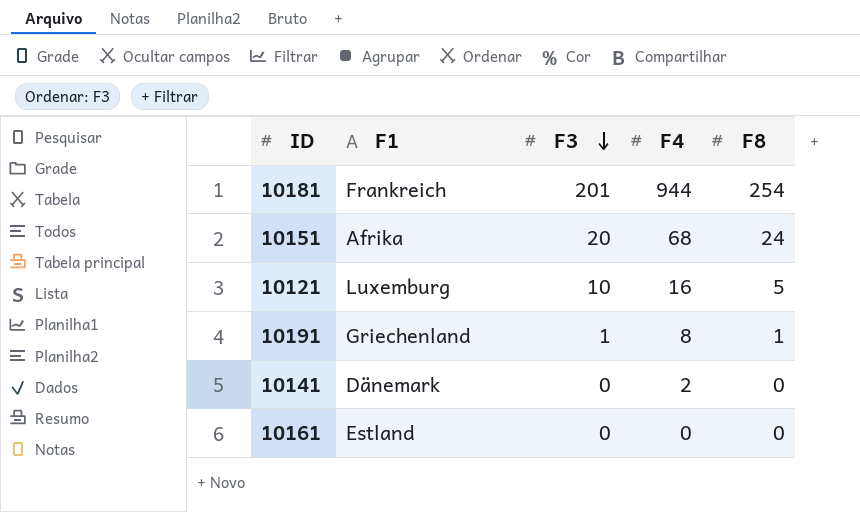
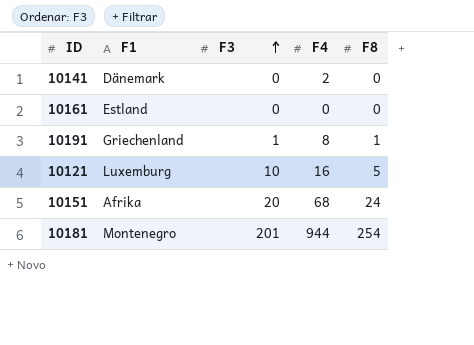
row order: F3 descending -> F3 ascending
10181 | F1: Frankreich -> Montenegro

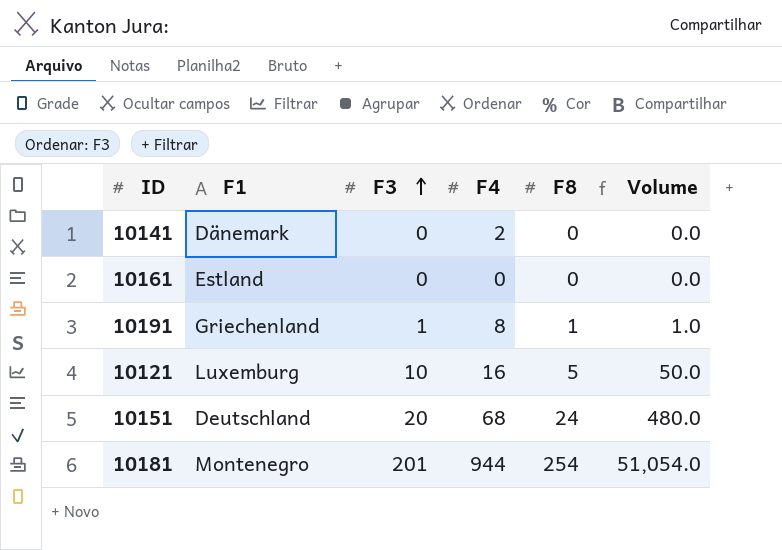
column Volume | formula: none -> [F3] * [F8]
10151 | F1: Afrika -> Deutschland

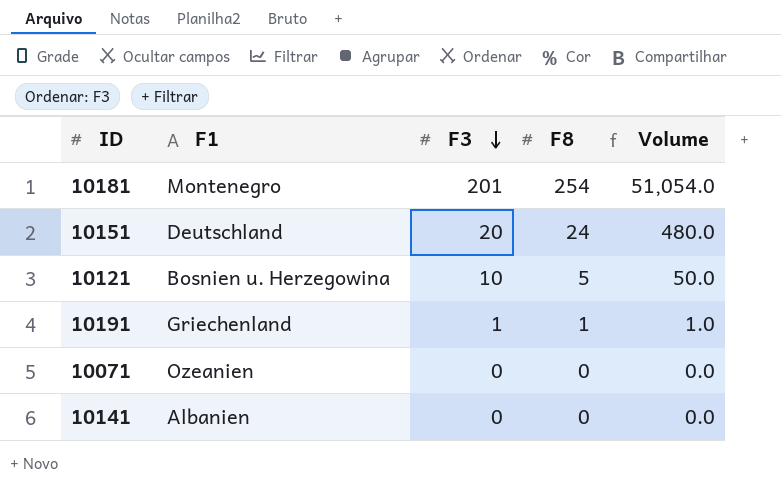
row order: F3 ascending -> F3 descending
column F4 | position: 4 -> none
row 10161: Estland | 0 | 0 | 0 | 0.0 -> none
10121 | F1: Luxemburg -> Bosnien u. Herzegowina
row 10071: none -> Ozeanien | 0 | 0 | 0.0
10141 | F1: Dänemark -> Albanien

